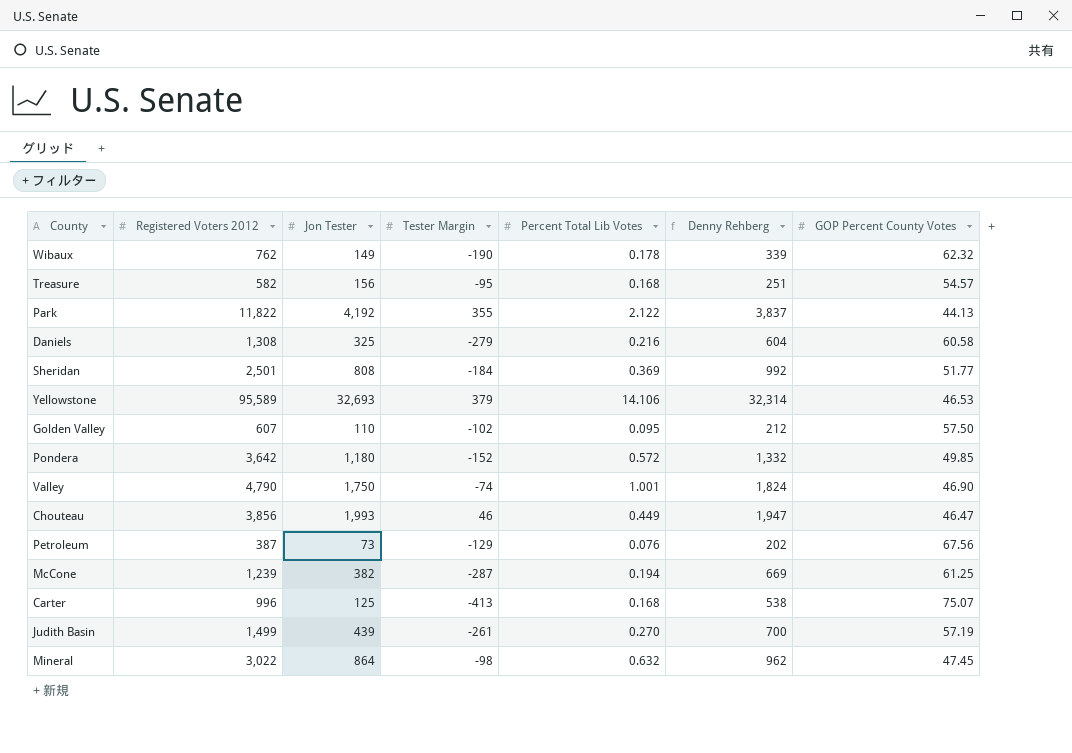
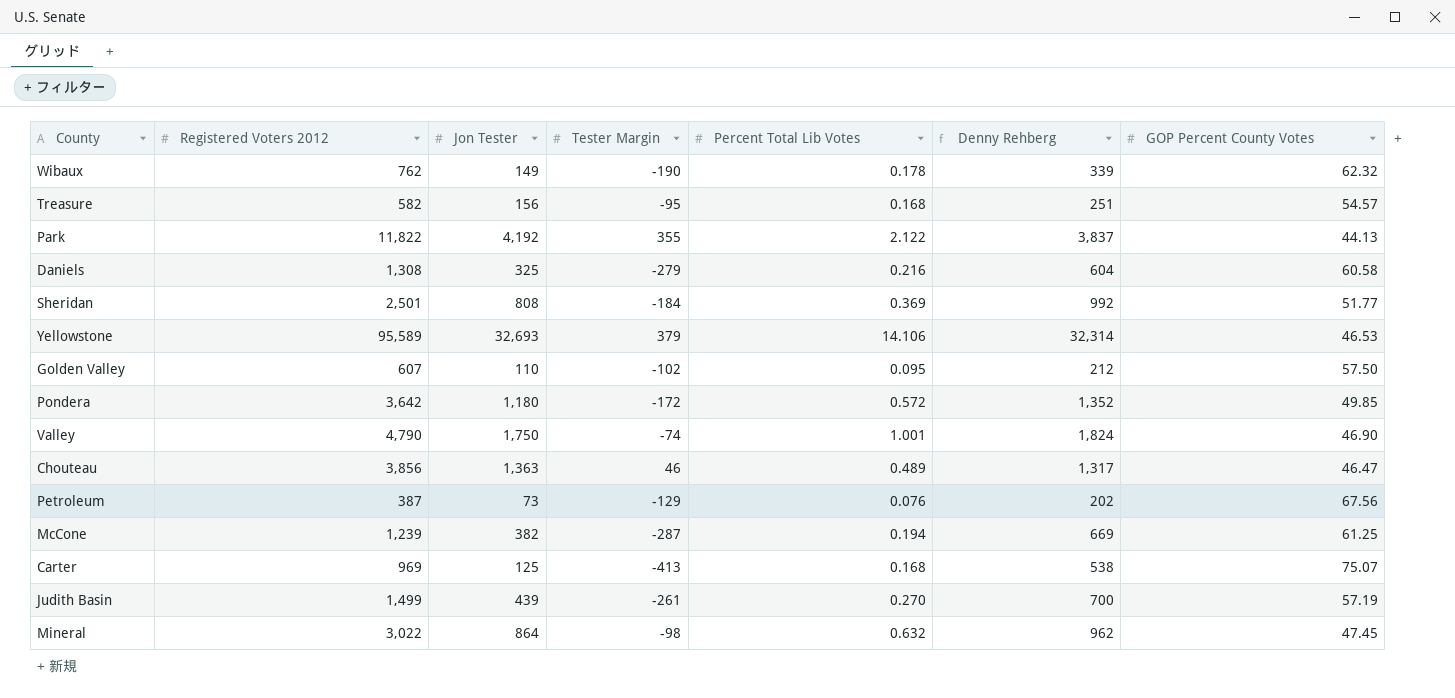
Pondera | Tester Margin: -152 -> -172
Pondera | Denny Rehberg: 1,332 -> 1,352
Chouteau | Jon Tester: 1,993 -> 1,363
Chouteau | Percent Total Lib Votes: 0.449 -> 0.489
Chouteau | Denny Rehberg: 1,947 -> 1,317
Carter | Registered Voters 2012: 996 -> 969

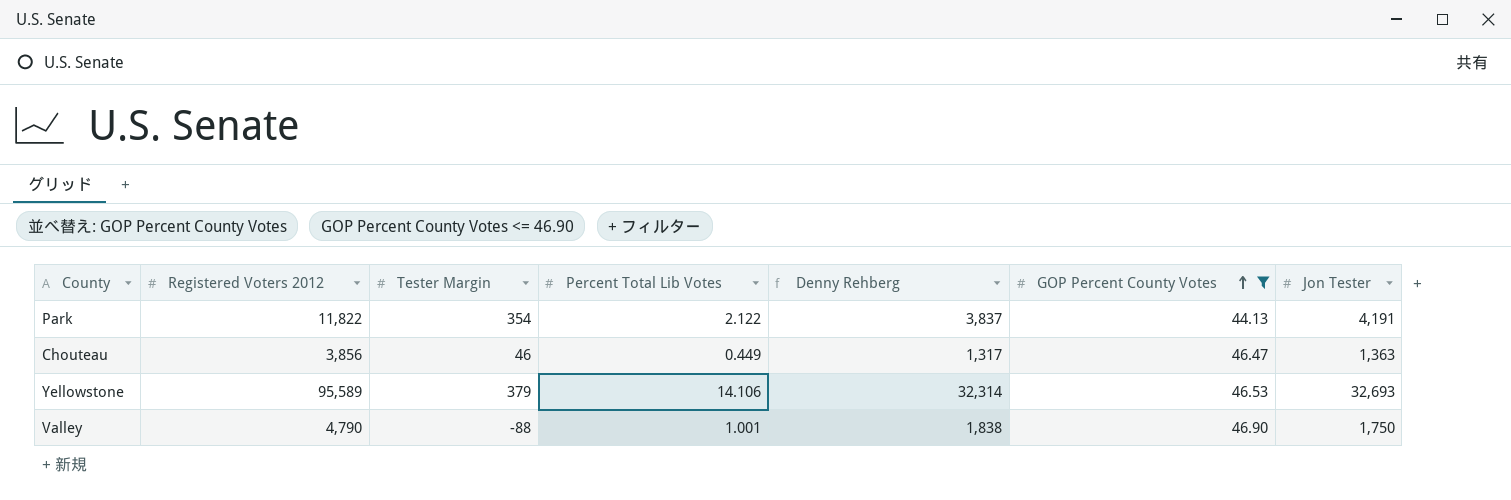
filter: none -> GOP Percent County Votes <= 46.90
row order: none -> GOP Percent County Votes ascending
column Jon Tester | position: 3 -> 7
Park | Tester Margin: 355 -> 354
Park | Jon Tester: 4,192 -> 4,191
Chouteau | Percent Total Lib Votes: 0.489 -> 0.449
Valley | Tester Margin: -74 -> -88
Valley | Denny Rehberg: 1,824 -> 1,838

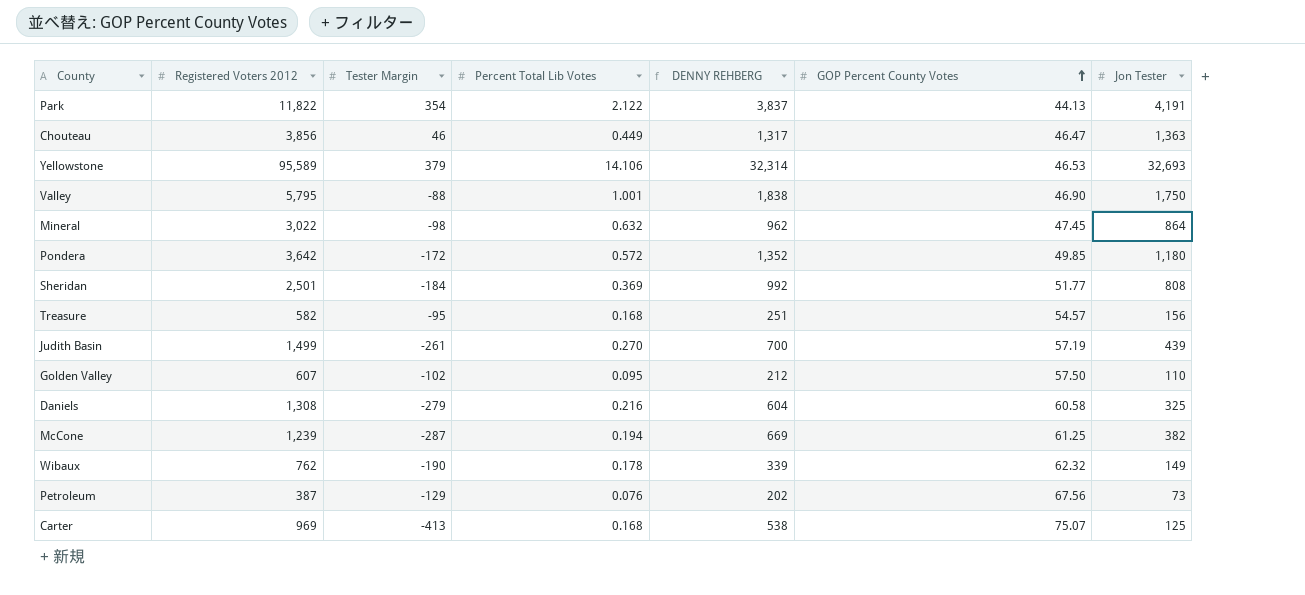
filter: GOP Percent County Votes <= 46.90 -> none
column name: Denny Rehberg -> DENNY REHBERG
Valley | Registered Voters 2012: 4,790 -> 5,795

